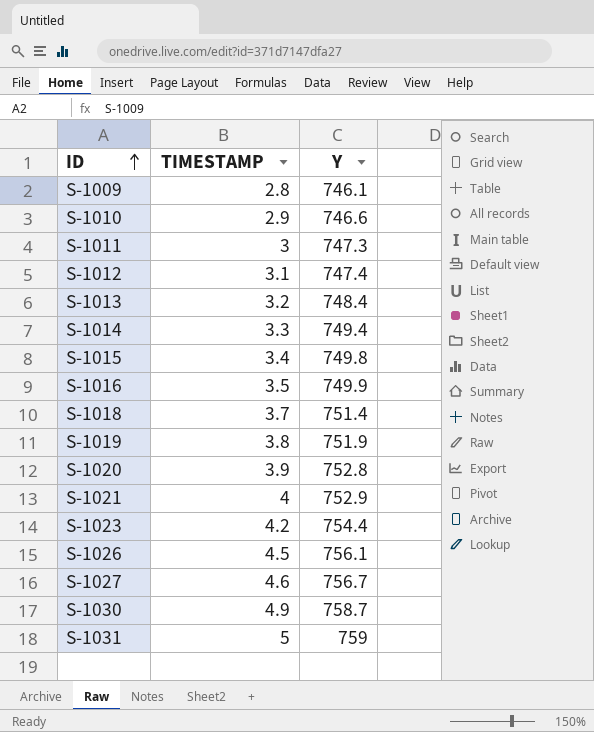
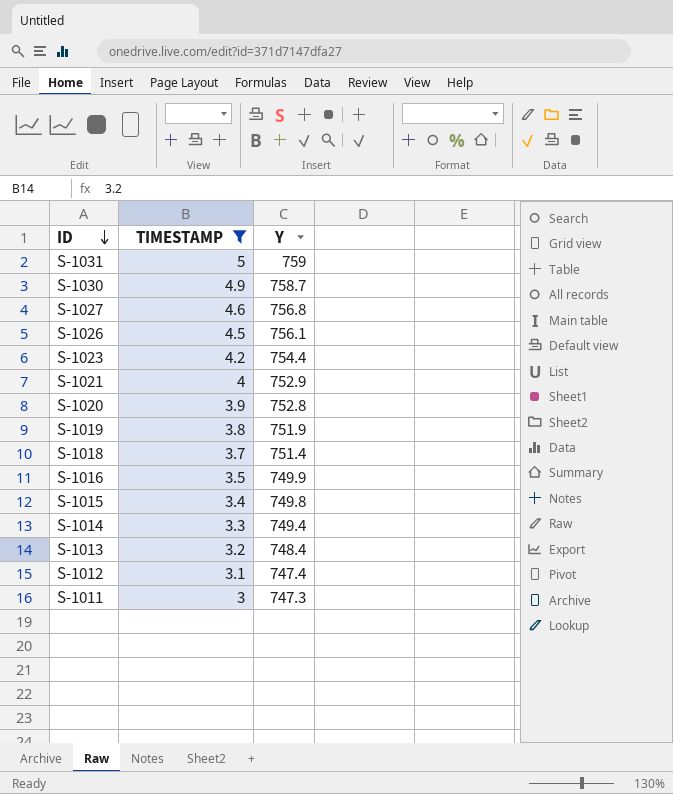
filter: none -> TIMESTAMP >= 3
row order: ID ascending -> ID descending
S-1027 | Y: 756.7 -> 756.8

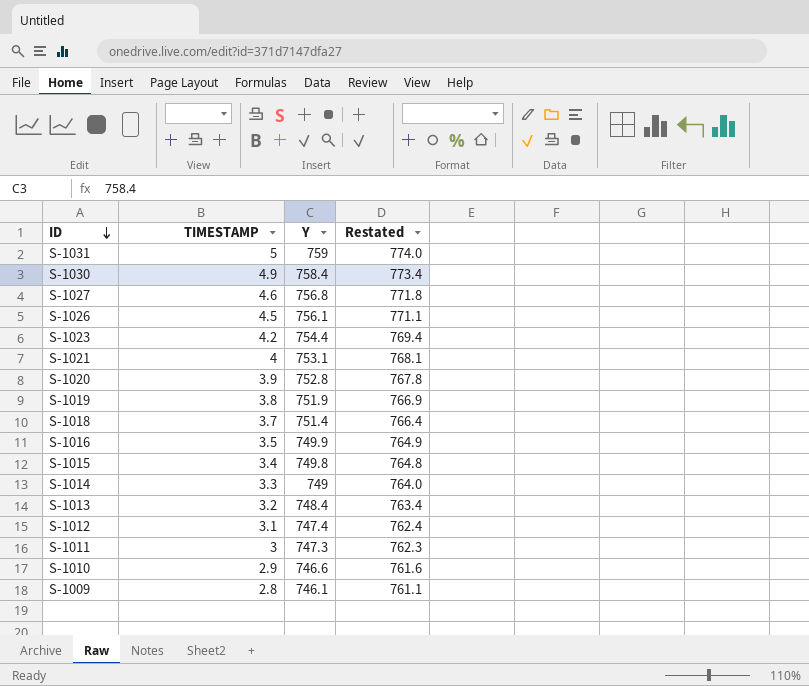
filter: TIMESTAMP >= 3 -> none
column Restated | formula: none -> [Y] + 15
S-1030 | Y: 758.7 -> 758.4
S-1021 | Y: 752.9 -> 753.1
S-1014 | Y: 749.4 -> 749

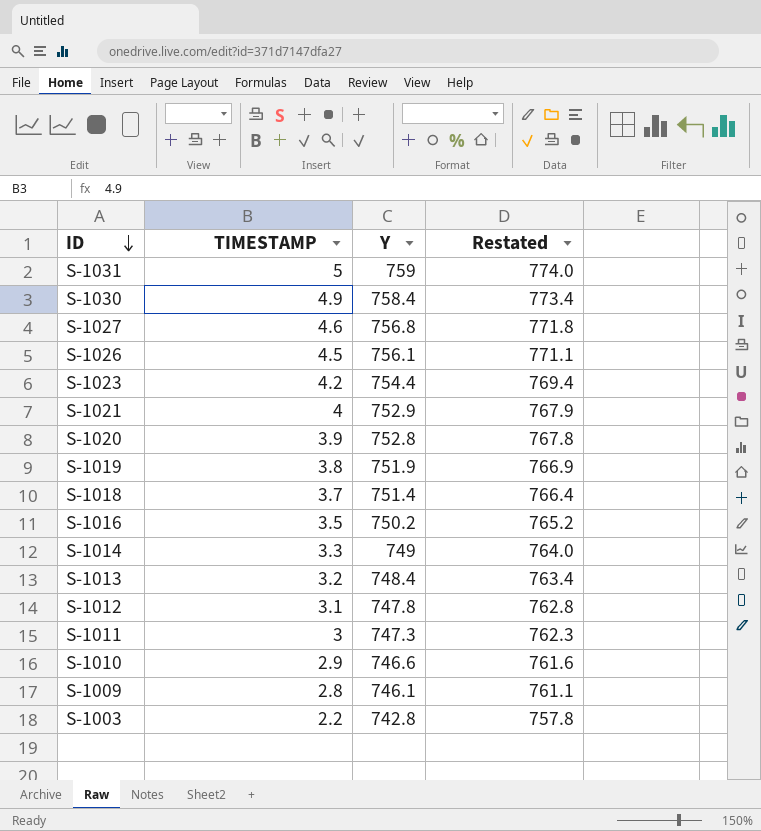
row S-1015: 3.4 | 749.8 | 764.8 -> none
S-1021 | Y: 753.1 -> 752.9
S-1021 | Restated: 768.1 -> 767.9
S-1016 | Y: 749.9 -> 750.2
S-1016 | Restated: 764.9 -> 765.2
S-1012 | Y: 747.4 -> 747.8
S-1012 | Restated: 762.4 -> 762.8
row S-1003: none -> 2.2 | 742.8 | 757.8

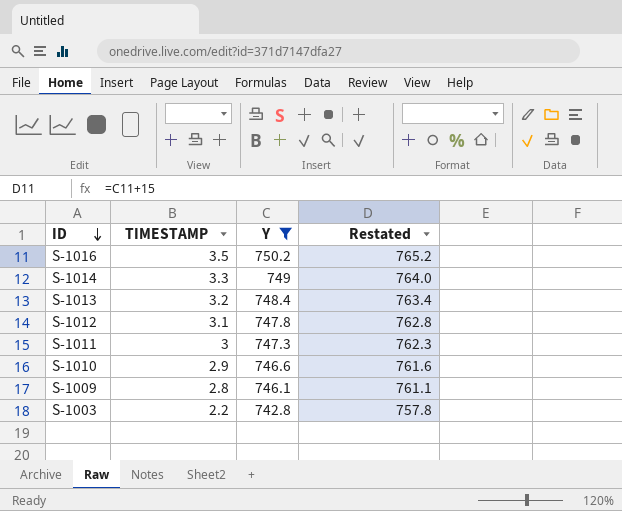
filter: none -> Y <= 750.2

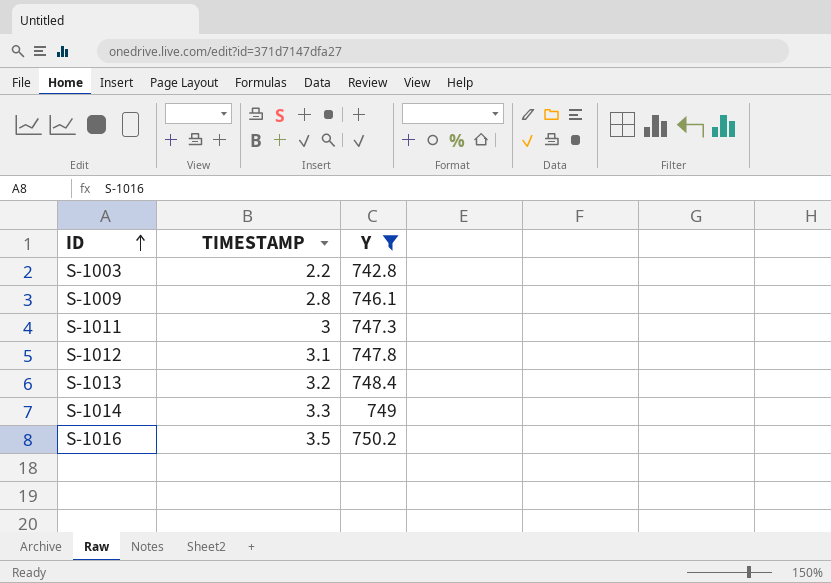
row order: ID descending -> ID ascending
column Restated | formula: [Y] + 15 -> none
row S-1010: 2.9 | 746.6 | 761.6 -> none

